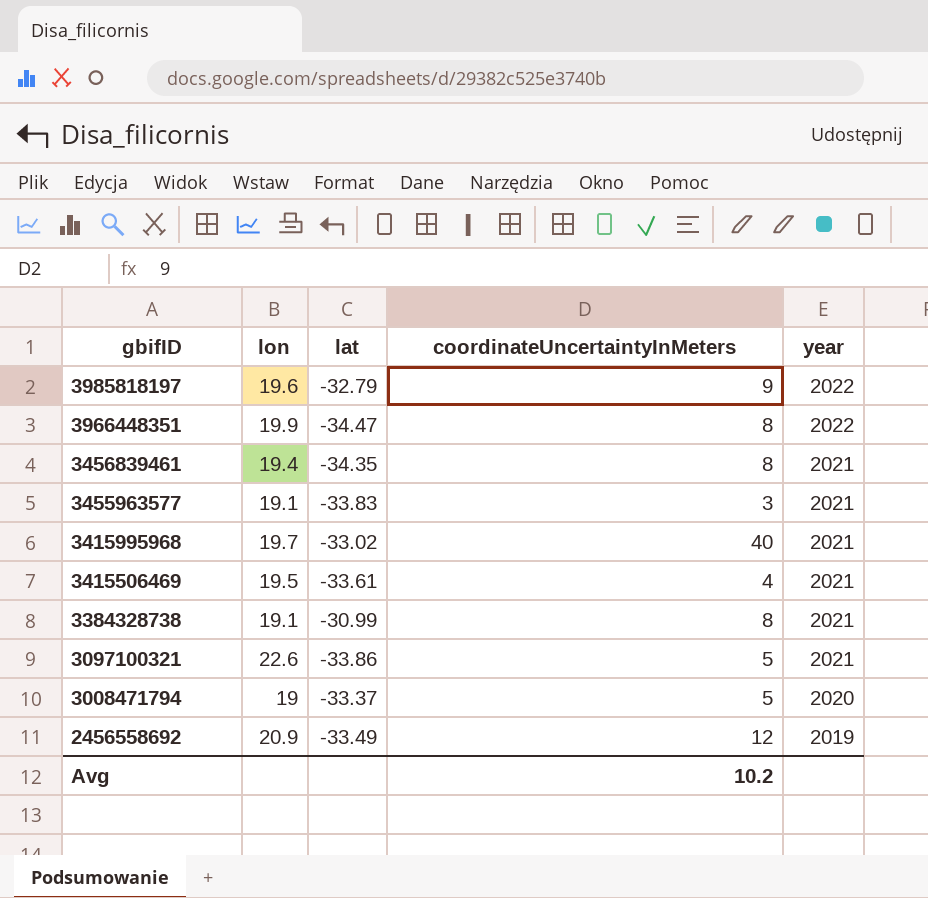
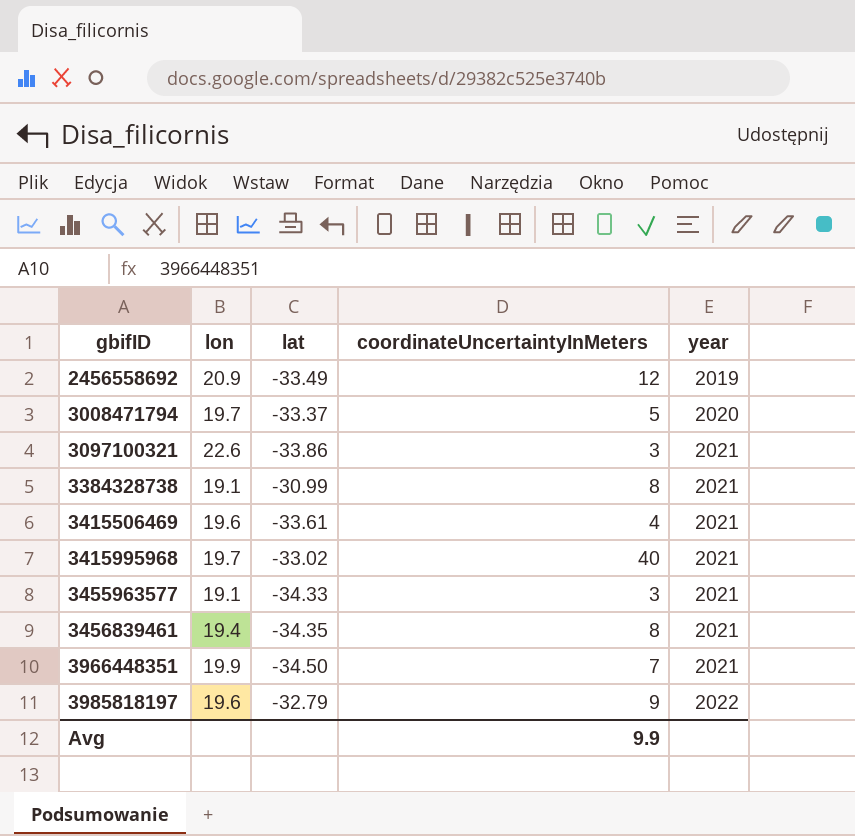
row order: gbifID descending -> gbifID ascending
3008471794 | lon: 19 -> 19.7
3097100321 | coordinateUncertaintyInMeters: 5 -> 3
3415506469 | lon: 19.5 -> 19.6
3455963577 | lat: -33.83 -> -34.33
3966448351 | lat: -34.47 -> -34.50
3966448351 | coordinateUncertaintyInMeters: 8 -> 7
3966448351 | year: 2022 -> 2021
Avg | coordinateUncertaintyInMeters: 10.2 -> 9.9

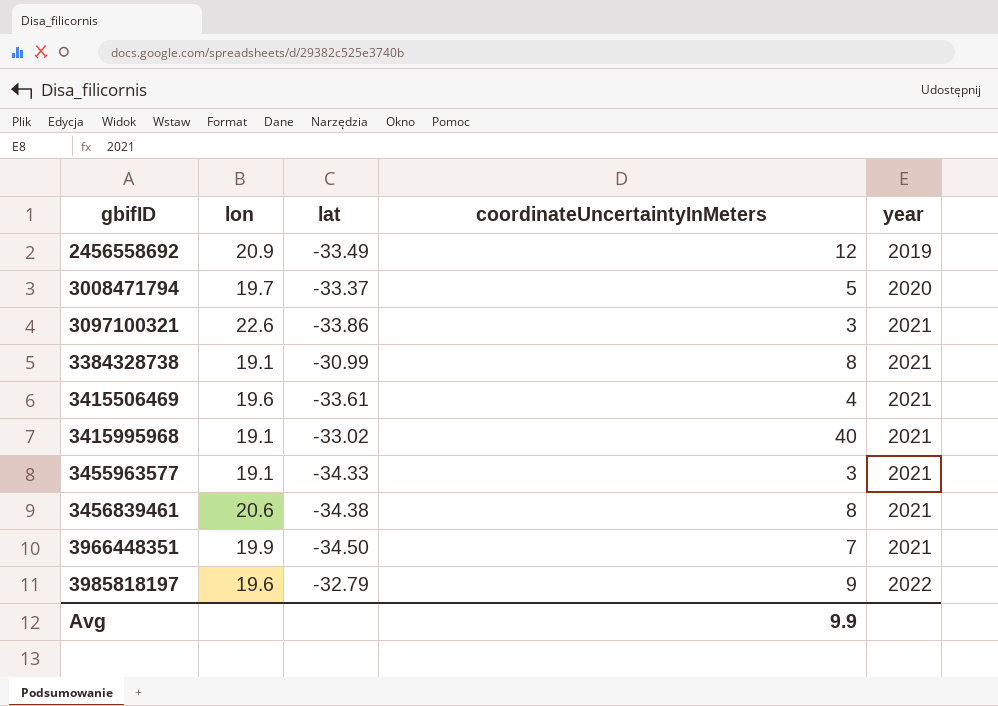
3415995968 | lon: 19.7 -> 19.1
3456839461 | lon: 19.4 -> 20.6
3456839461 | lat: -34.35 -> -34.38

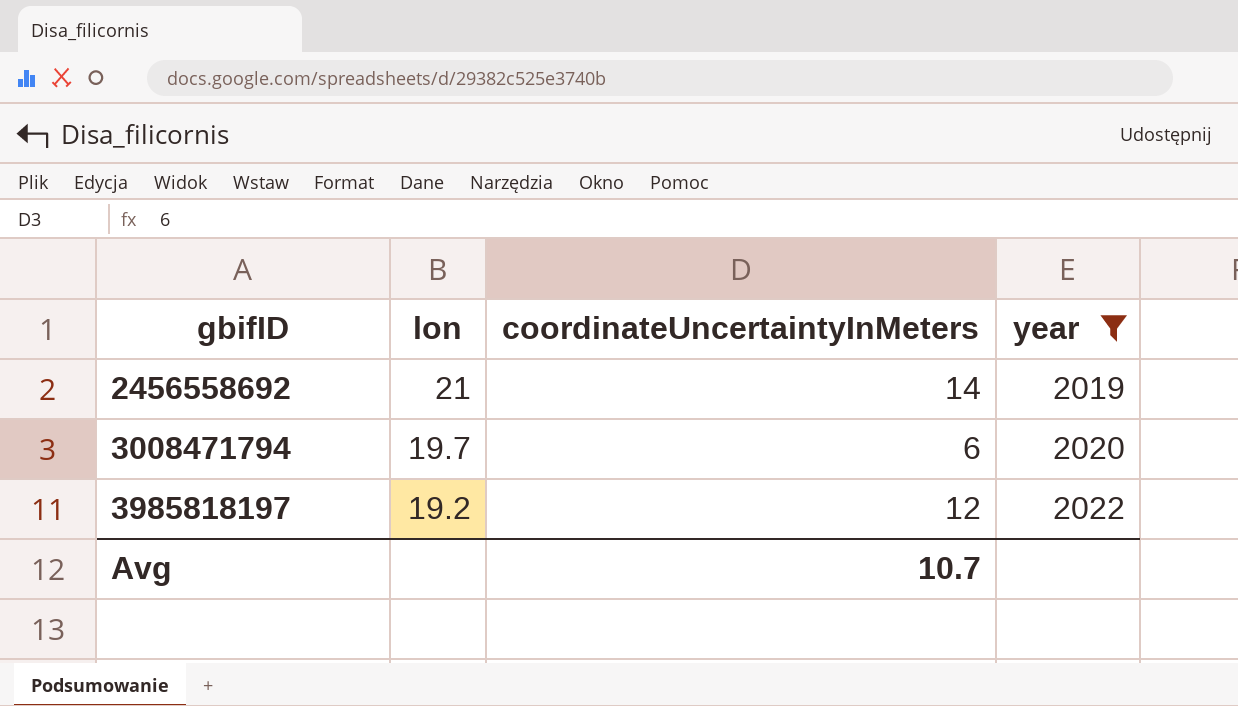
filter: none -> year != 2021
column lat | position: 3 -> none
2456558692 | lon: 20.9 -> 21
2456558692 | coordinateUncertaintyInMeters: 12 -> 14
3008471794 | coordinateUncertaintyInMeters: 5 -> 6
3985818197 | lon: 19.6 -> 19.2
3985818197 | coordinateUncertaintyInMeters: 9 -> 12
Avg | coordinateUncertaintyInMeters: 9.9 -> 10.7

